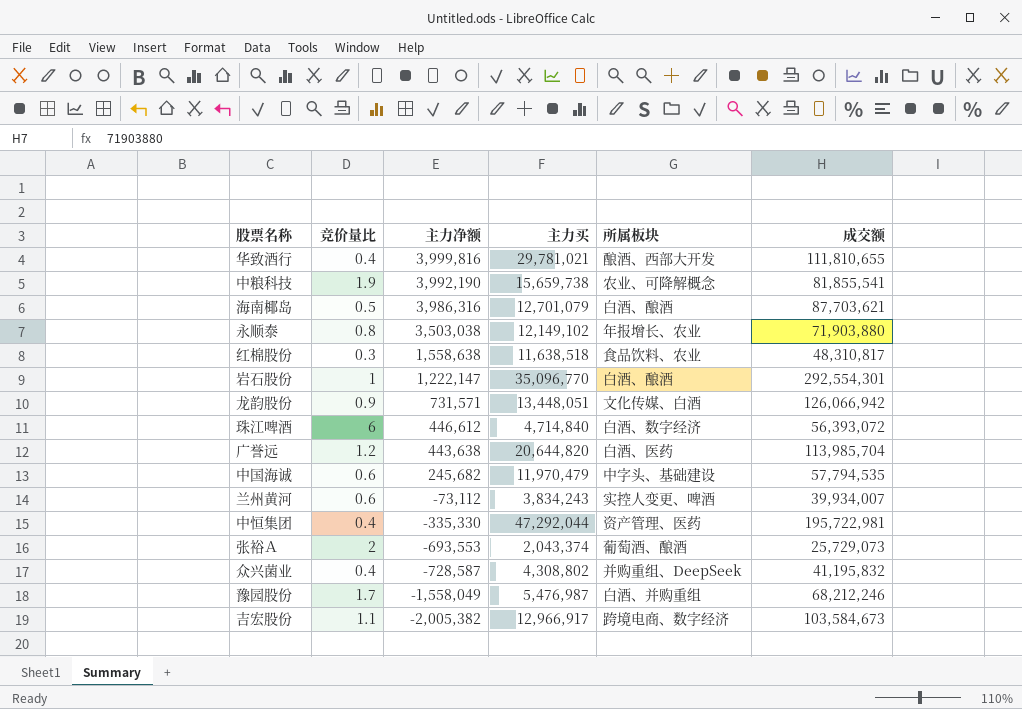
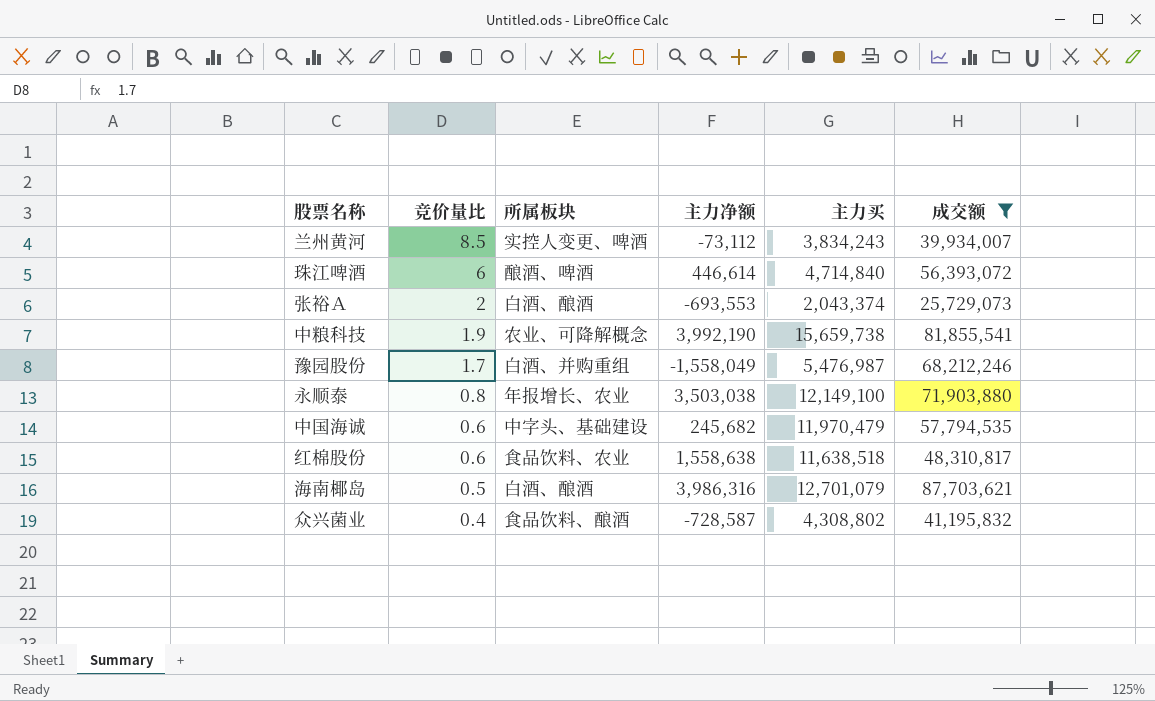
filter: none -> 成交额 <= 87,703,621
row order: 主力净额 descending -> 竞价量比 descending
column 所属板块 | position: 5 -> 3
兰州黄河 | 竞价量比: 0.6 -> 8.5
珠江啤酒 | 所属板块: 白酒、数字经济 -> 酿酒、啤酒
珠江啤酒 | 主力净额: 446,612 -> 446,614
张裕Ａ | 所属板块: 葡萄酒、酿酒 -> 白酒、酿酒
永顺泰 | 主力买: 12,149,102 -> 12,149,100
红棉股份 | 竞价量比: 0.3 -> 0.6
众兴菌业 | 所属板块: 并购重组、DeepSeek -> 食品饮料、酿酒

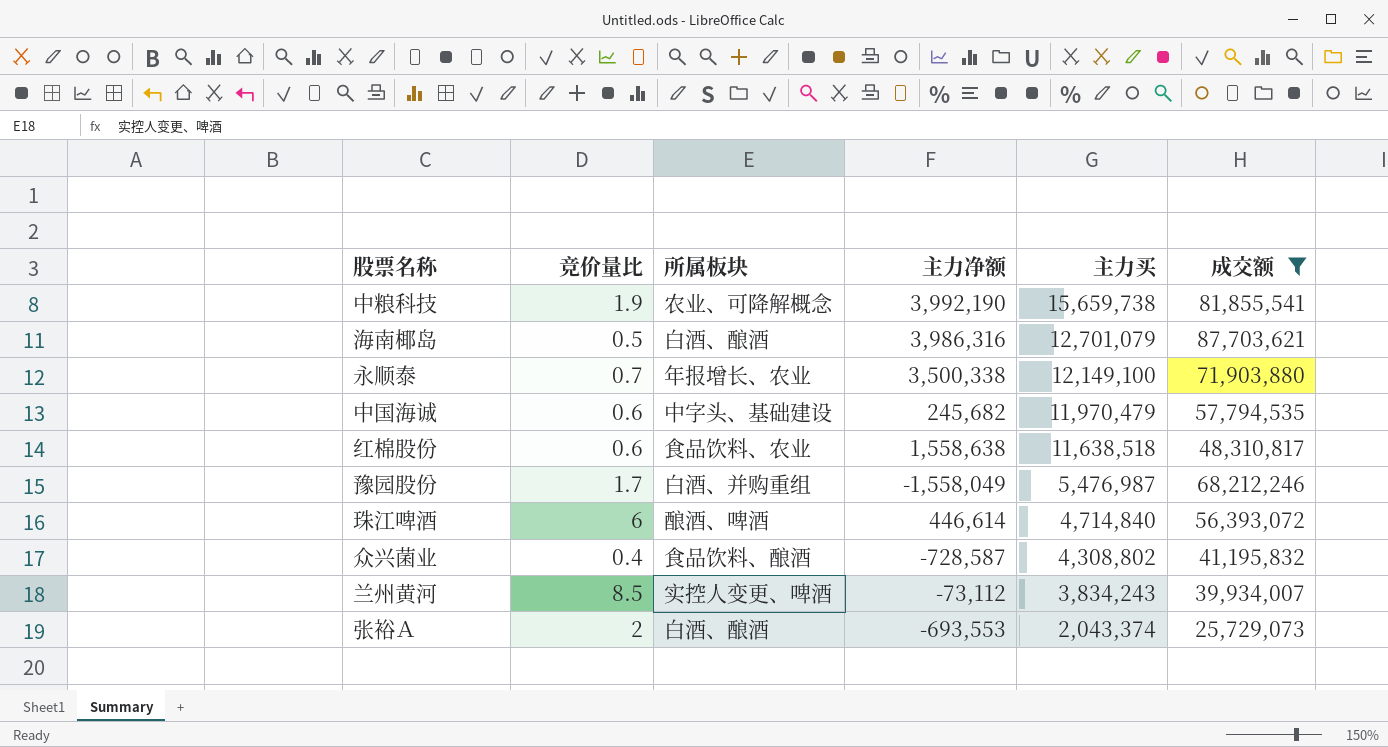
row order: 竞价量比 descending -> 主力买 descending
永顺泰 | 竞价量比: 0.8 -> 0.7
永顺泰 | 主力净额: 3,503,038 -> 3,500,338

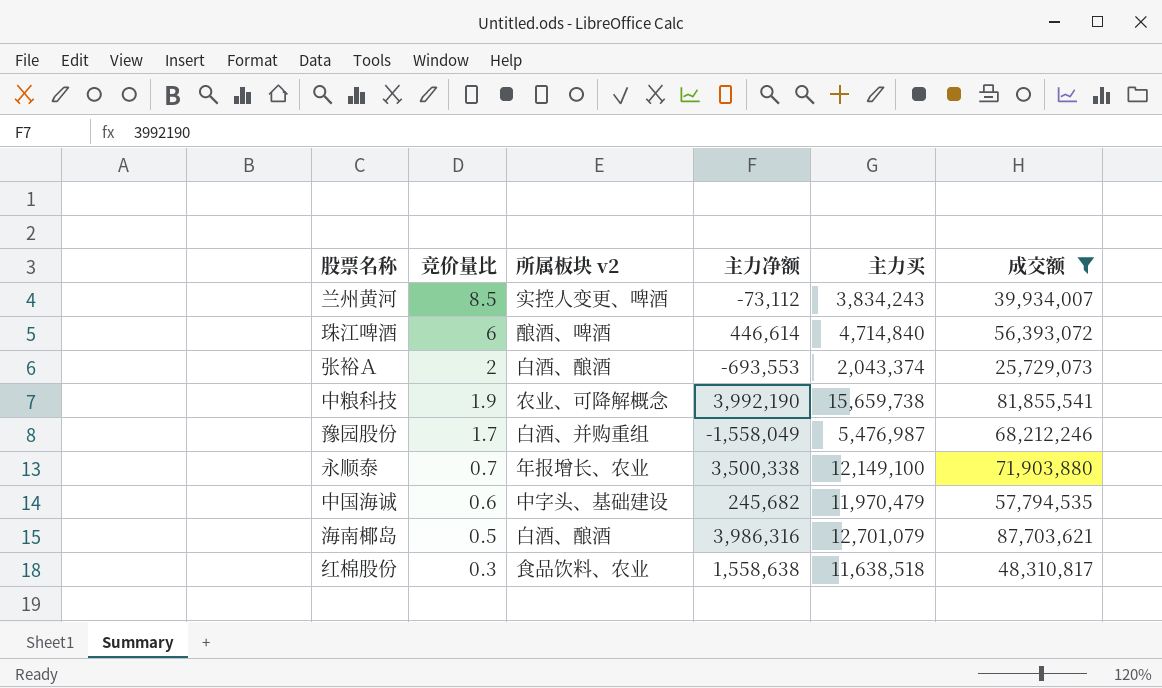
row order: 主力买 descending -> 竞价量比 descending
column name: 所属板块 -> 所属板块 v2
row 众兴菌业: 0.4 | 食品饮料、酿酒 | -728,587 | 4,308,802 | 41,195,832 -> none
红棉股份 | 竞价量比: 0.6 -> 0.3

